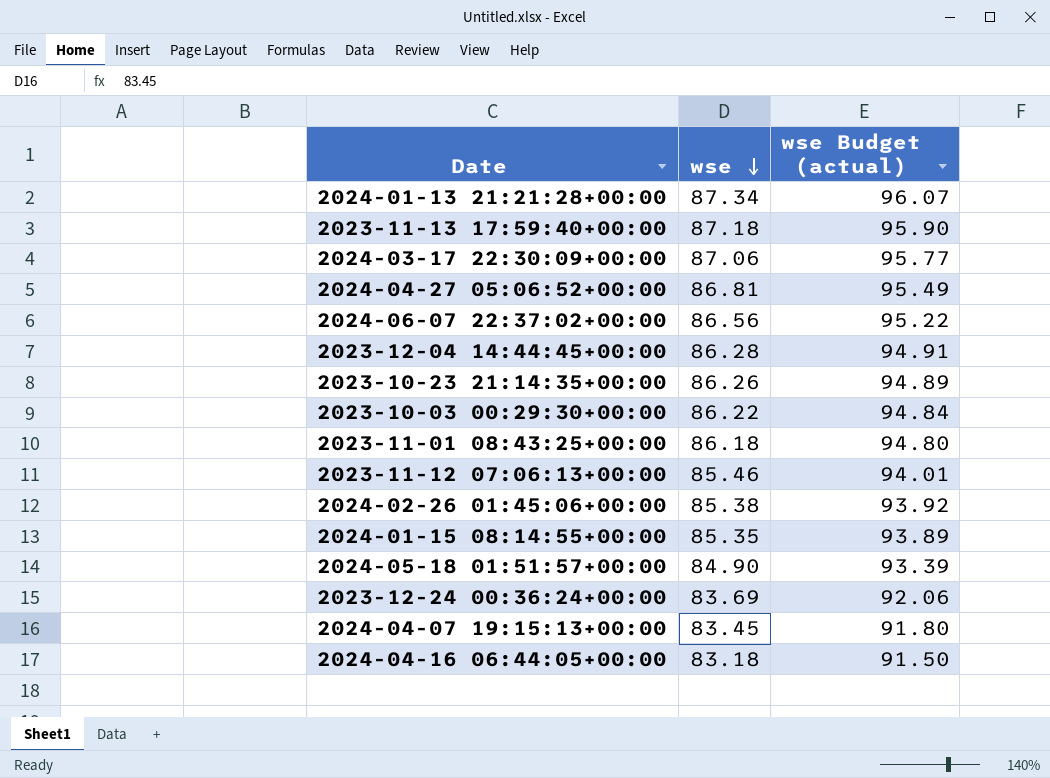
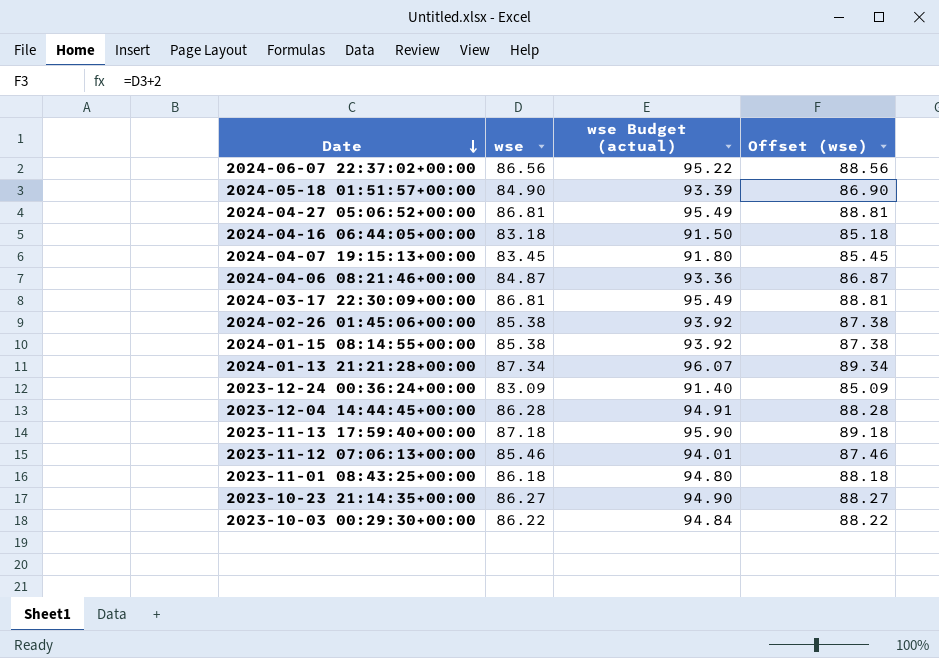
row order: wse descending -> Date descending
column Offset (wse) | formula: none -> [wse] + 2
row 2024-04-06 08:21:46+00:00: none -> 84.87 | 93.36 | 86.87
2024-03-17 22:30:09+00:00 | wse: 87.06 -> 86.81
2024-03-17 22:30:09+00:00 | wse Budget (actual): 95.77 -> 95.49
2024-01-15 08:14:55+00:00 | wse: 85.35 -> 85.38
2024-01-15 08:14:55+00:00 | wse Budget (actual): 93.89 -> 93.92
2023-12-24 00:36:24+00:00 | wse: 83.69 -> 83.09
2023-12-24 00:36:24+00:00 | wse Budget (actual): 92.06 -> 91.40
2023-10-23 21:14:35+00:00 | wse: 86.26 -> 86.27
2023-10-23 21:14:35+00:00 | wse Budget (actual): 94.89 -> 94.90

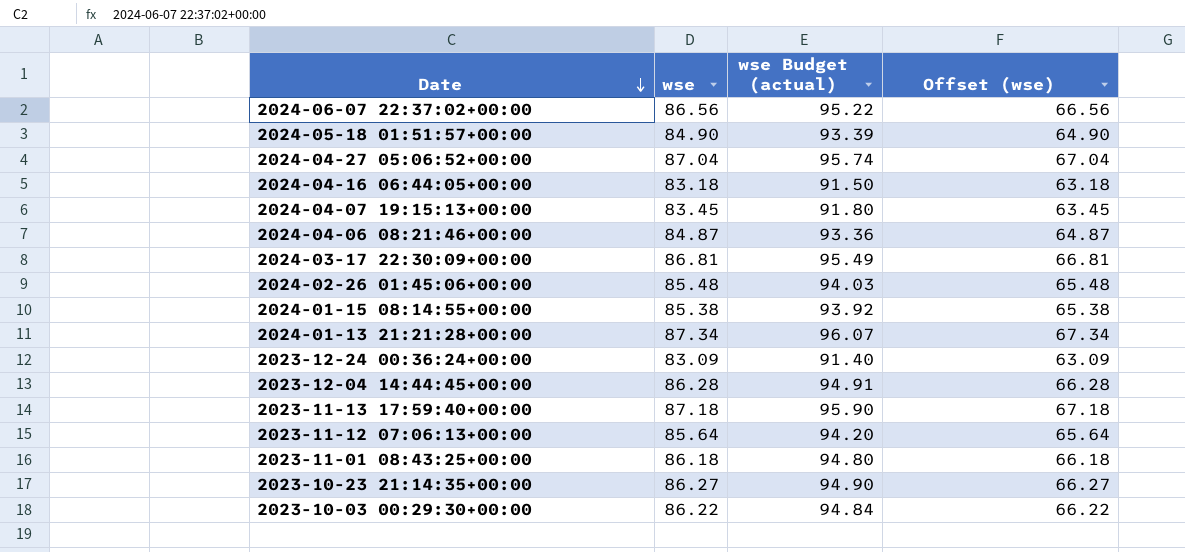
column Offset (wse) | formula: [wse] + 2 -> [wse] - 20
2024-04-27 05:06:52+00:00 | wse: 86.81 -> 87.04
2024-04-27 05:06:52+00:00 | wse Budget (actual): 95.49 -> 95.74
2024-02-26 01:45:06+00:00 | wse: 85.38 -> 85.48
2024-02-26 01:45:06+00:00 | wse Budget (actual): 93.92 -> 94.03
2023-11-12 07:06:13+00:00 | wse: 85.46 -> 85.64
2023-11-12 07:06:13+00:00 | wse Budget (actual): 94.01 -> 94.20

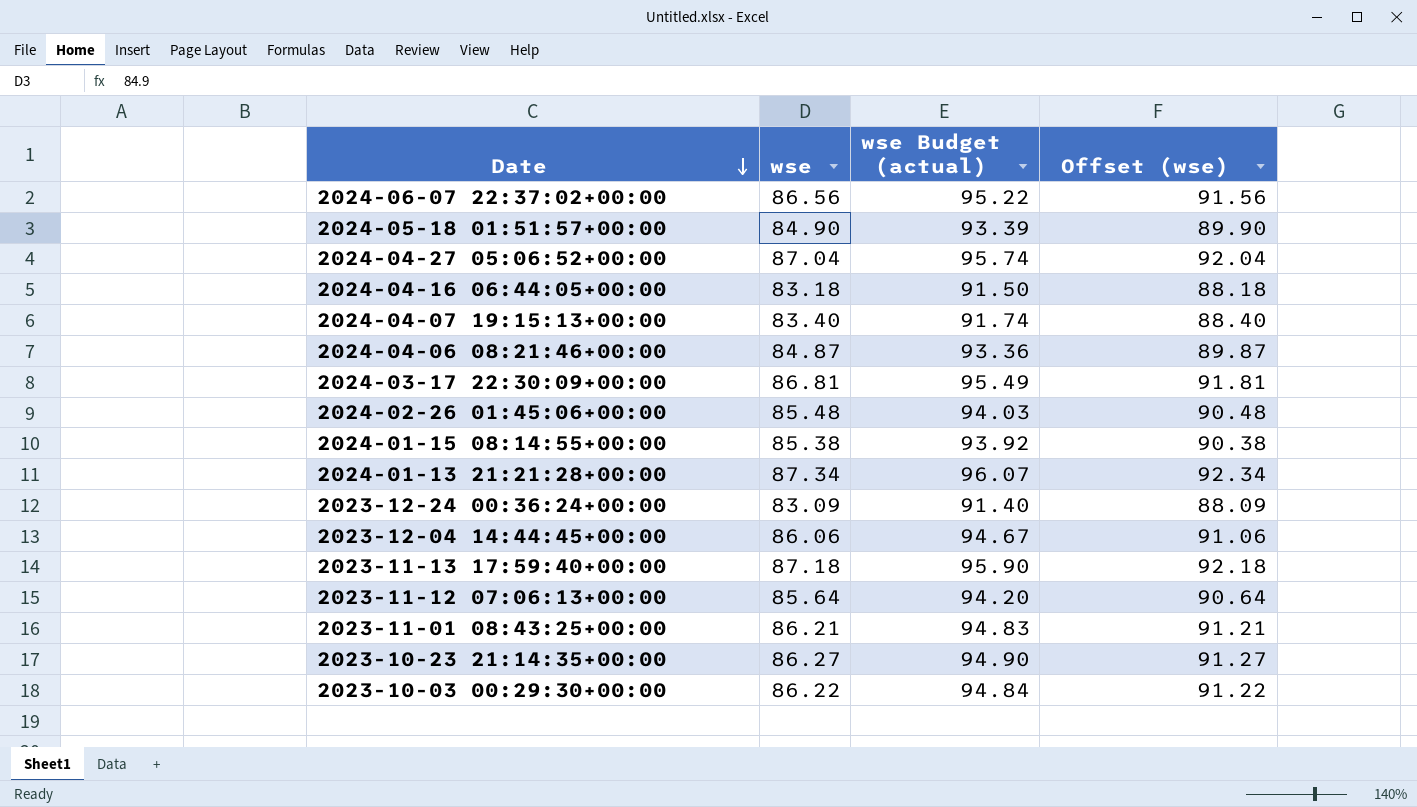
column Offset (wse) | formula: [wse] - 20 -> [wse] + 5
2024-04-07 19:15:13+00:00 | wse: 83.45 -> 83.40
2024-04-07 19:15:13+00:00 | wse Budget (actual): 91.80 -> 91.74
2023-12-04 14:44:45+00:00 | wse: 86.28 -> 86.06
2023-12-04 14:44:45+00:00 | wse Budget (actual): 94.91 -> 94.67
2023-11-01 08:43:25+00:00 | wse: 86.18 -> 86.21
2023-11-01 08:43:25+00:00 | wse Budget (actual): 94.80 -> 94.83

